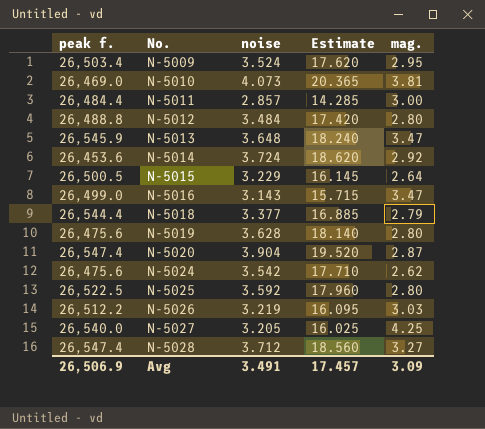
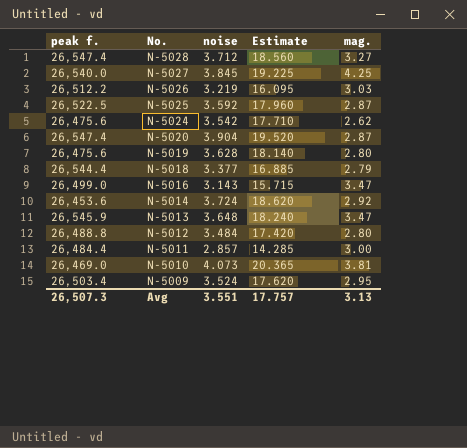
row order: No. ascending -> No. descending
row N-5015: 26,500.5 | 3.229 | 16.145 | 2.64 -> none
N-5027 | noise: 3.205 -> 3.845
N-5027 | Estimate: 16.025 -> 19.225
N-5025 | mag.: 2.80 -> 2.87
Avg | peak f.: 26,506.9 -> 26,507.3
Avg | noise: 3.491 -> 3.551
Avg | Estimate: 17.457 -> 17.757
Avg | mag.: 3.09 -> 3.13

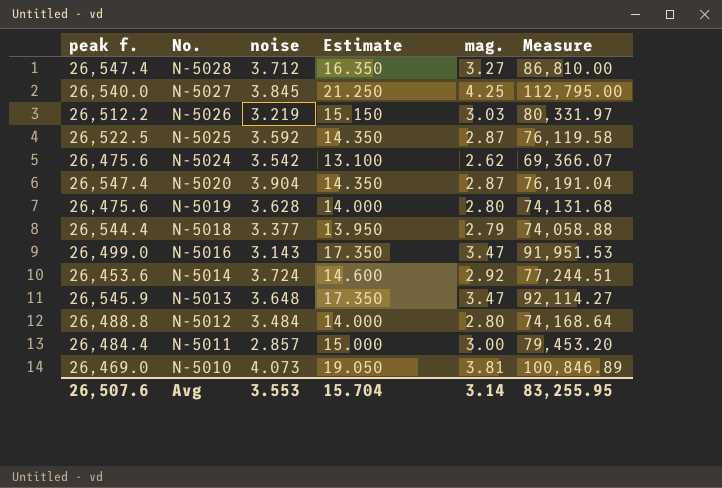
column Estimate | formula: [noise] * 5 -> [mag.] * 5
column Measure | formula: none -> [peak f.] * [mag.]
row N-5009: 26,503.4 | 3.524 | 17.620 | 2.95 -> none
Avg | peak f.: 26,507.3 -> 26,507.6
Avg | noise: 3.551 -> 3.553
Avg | Estimate: 17.757 -> 15.704
Avg | mag.: 3.13 -> 3.14

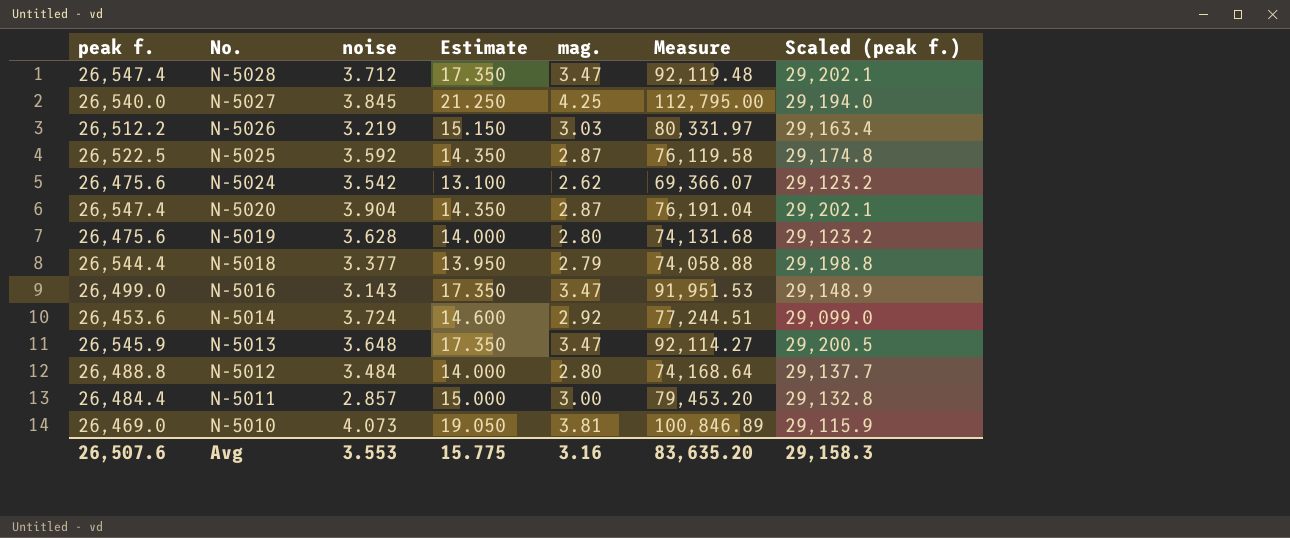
column Scaled (peak f.) | formula: none -> [peak f.] * 1.1
N-5028 | Estimate: 16.350 -> 17.350
N-5028 | mag.: 3.27 -> 3.47
N-5028 | Measure: 86,810.00 -> 92,119.48
Avg | Estimate: 15.704 -> 15.775
Avg | mag.: 3.14 -> 3.16
Avg | Measure: 83,255.95 -> 83,635.20

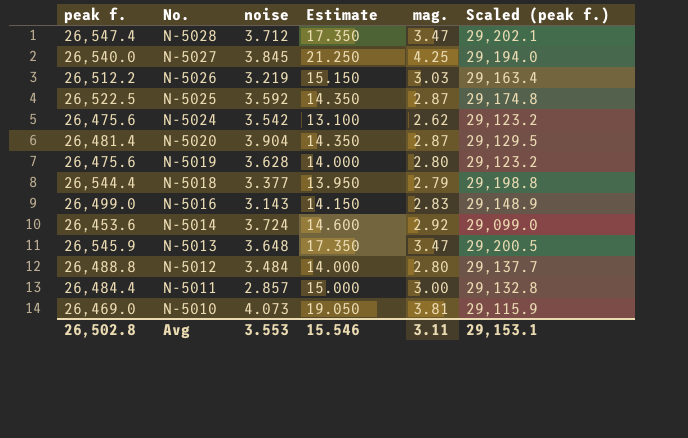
column Measure | formula: [peak f.] * [mag.] -> none
N-5020 | peak f.: 26,547.4 -> 26,481.4
N-5020 | Scaled (peak f.): 29,202.1 -> 29,129.5
N-5016 | Estimate: 17.350 -> 14.150
N-5016 | mag.: 3.47 -> 2.83
Avg | peak f.: 26,507.6 -> 26,502.8
Avg | Estimate: 15.775 -> 15.546
Avg | mag.: 3.16 -> 3.11
Avg | Scaled (peak f.): 29,158.3 -> 29,153.1

